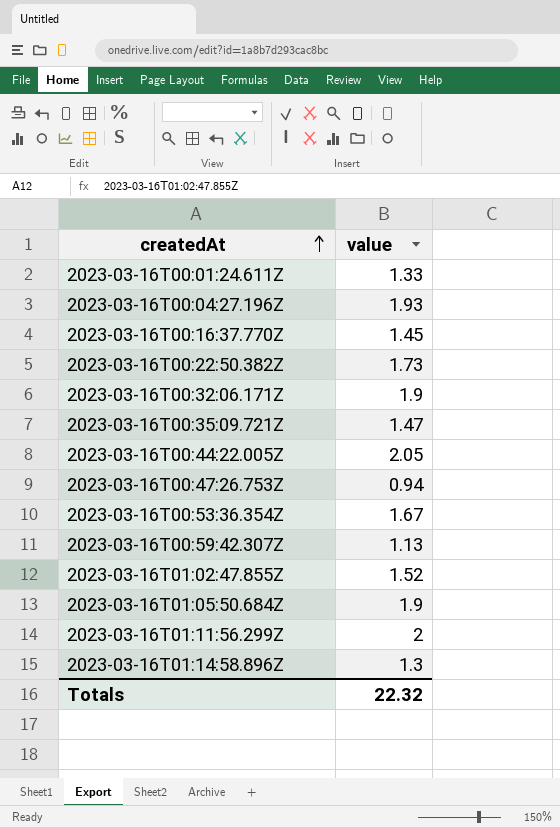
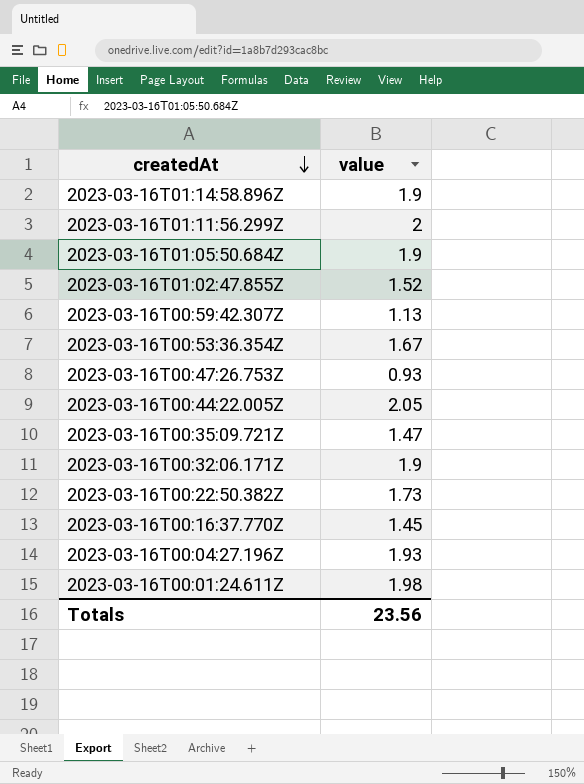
row order: createdAt ascending -> createdAt descending
2023-03-16T01:14:58.896Z | value: 1.3 -> 1.9
2023-03-16T00:47:26.753Z | value: 0.94 -> 0.93
2023-03-16T00:01:24.611Z | value: 1.33 -> 1.98
Totals | value: 22.32 -> 23.56

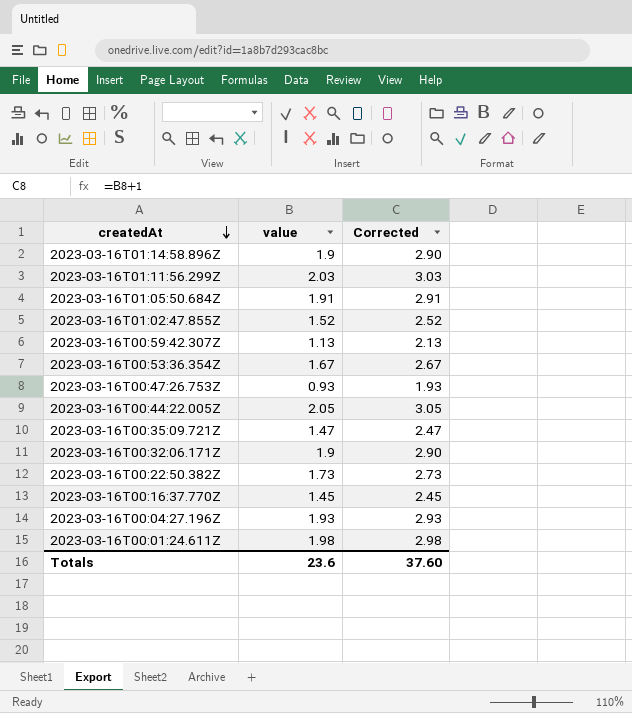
column Corrected | formula: none -> [value] + 1
2023-03-16T01:11:56.299Z | value: 2 -> 2.03
2023-03-16T01:05:50.684Z | value: 1.9 -> 1.91
Totals | value: 23.56 -> 23.6

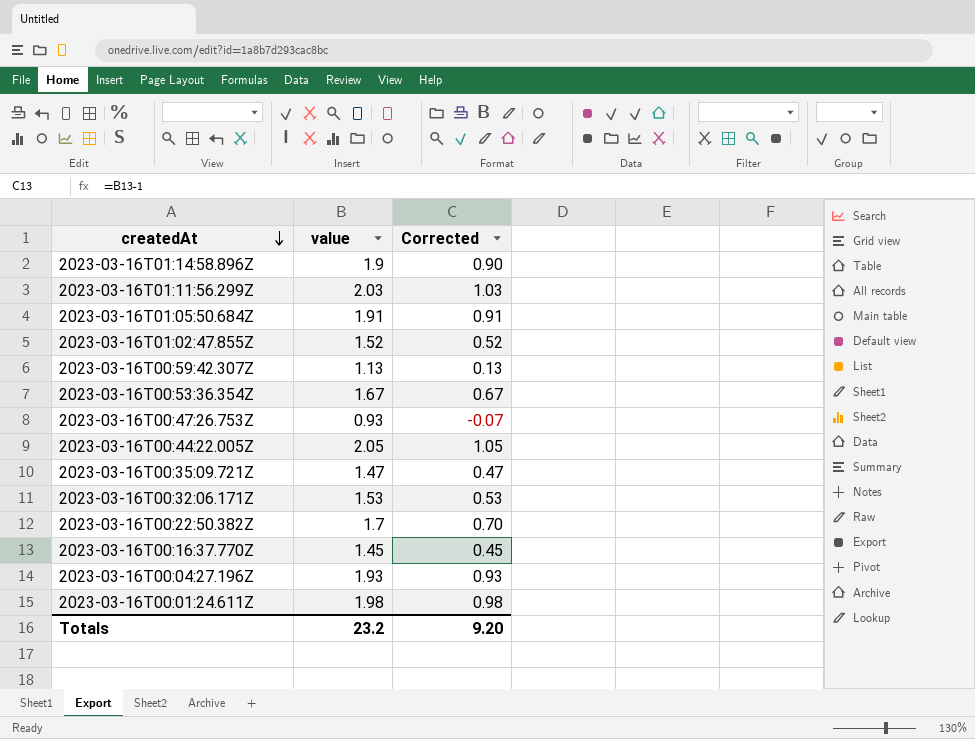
column Corrected | formula: [value] + 1 -> [value] - 1
2023-03-16T00:32:06.171Z | value: 1.9 -> 1.53
2023-03-16T00:22:50.382Z | value: 1.73 -> 1.7
Totals | value: 23.6 -> 23.2
Totals | Corrected: 37.60 -> 9.20

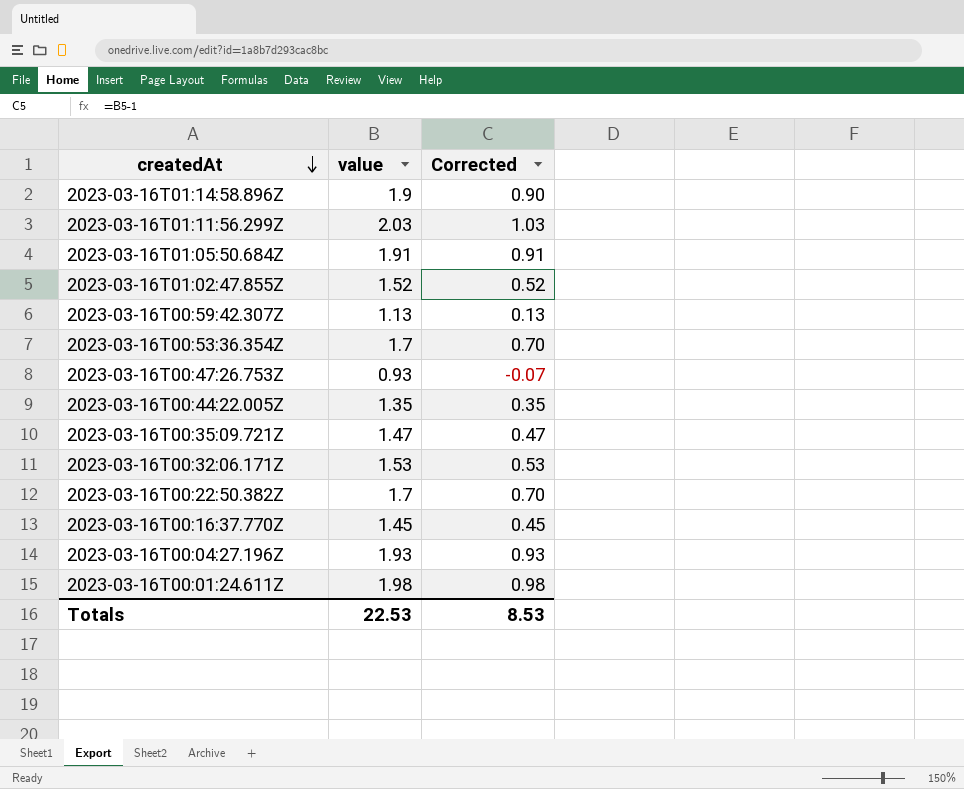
2023-03-16T00:53:36.354Z | value: 1.67 -> 1.7
2023-03-16T00:53:36.354Z | Corrected: 0.67 -> 0.70
2023-03-16T00:44:22.005Z | value: 2.05 -> 1.35
2023-03-16T00:44:22.005Z | Corrected: 1.05 -> 0.35
Totals | value: 23.2 -> 22.53
Totals | Corrected: 9.20 -> 8.53

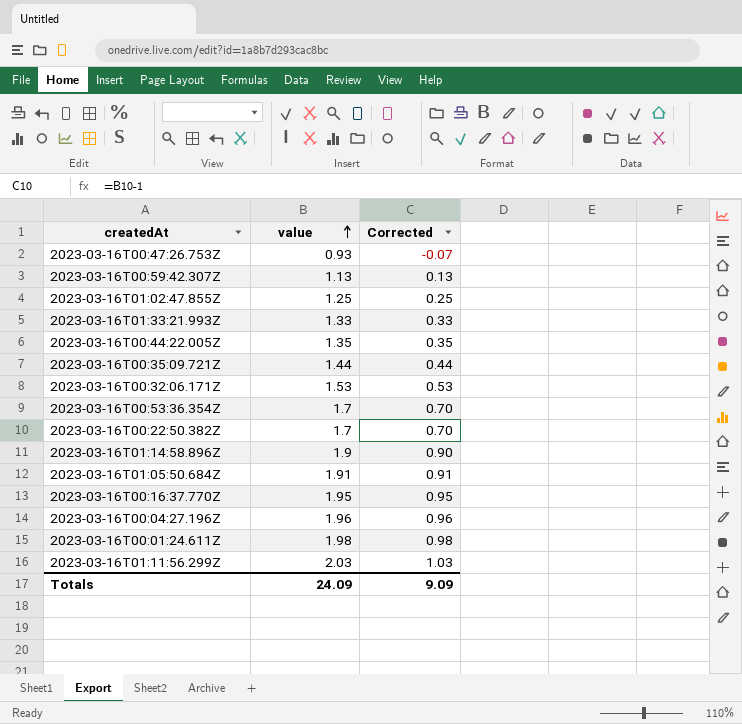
row order: createdAt descending -> value ascending
2023-03-16T01:02:47.855Z | value: 1.52 -> 1.25
2023-03-16T01:02:47.855Z | Corrected: 0.52 -> 0.25
row 2023-03-16T01:33:21.993Z: none -> 1.33 | 0.33
2023-03-16T00:35:09.721Z | value: 1.47 -> 1.44
2023-03-16T00:35:09.721Z | Corrected: 0.47 -> 0.44
2023-03-16T00:16:37.770Z | value: 1.45 -> 1.95
2023-03-16T00:16:37.770Z | Corrected: 0.45 -> 0.95
2023-03-16T00:04:27.196Z | value: 1.93 -> 1.96
2023-03-16T00:04:27.196Z | Corrected: 0.93 -> 0.96
Totals | value: 22.53 -> 24.09
Totals | Corrected: 8.53 -> 9.09

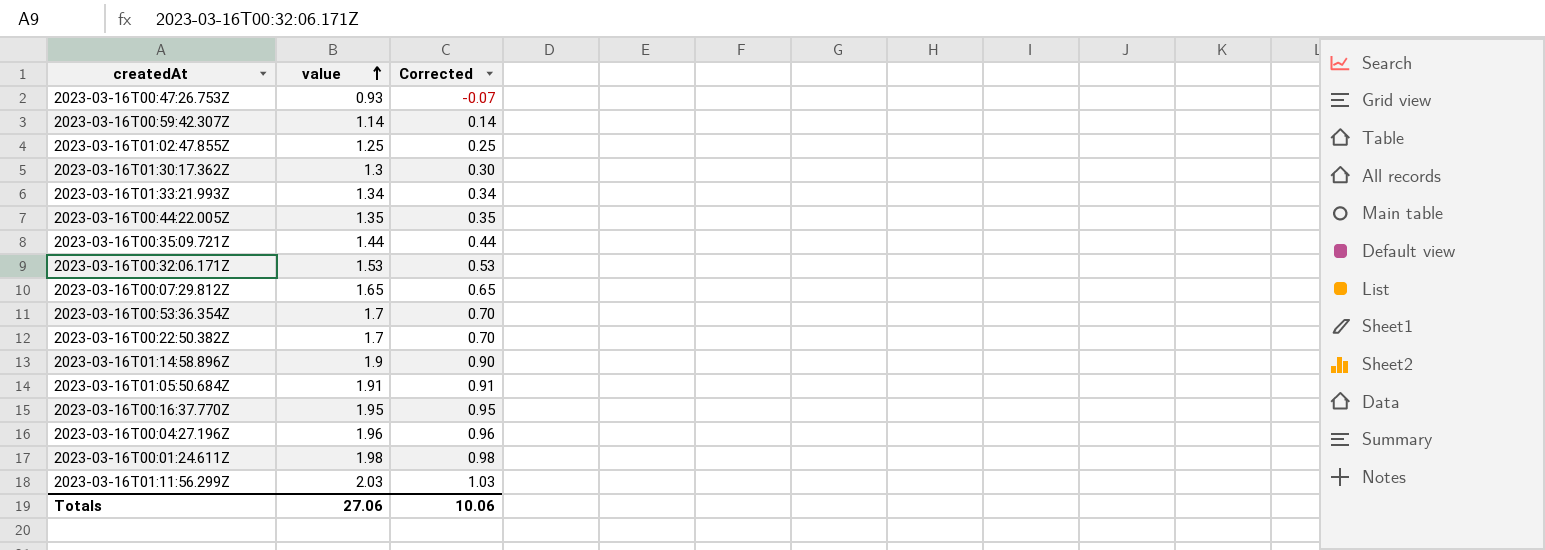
2023-03-16T00:59:42.307Z | value: 1.13 -> 1.14
2023-03-16T00:59:42.307Z | Corrected: 0.13 -> 0.14
row 2023-03-16T01:30:17.362Z: none -> 1.3 | 0.30
2023-03-16T01:33:21.993Z | value: 1.33 -> 1.34
2023-03-16T01:33:21.993Z | Corrected: 0.33 -> 0.34
row 2023-03-16T00:07:29.812Z: none -> 1.65 | 0.65
Totals | value: 24.09 -> 27.06
Totals | Corrected: 9.09 -> 10.06

